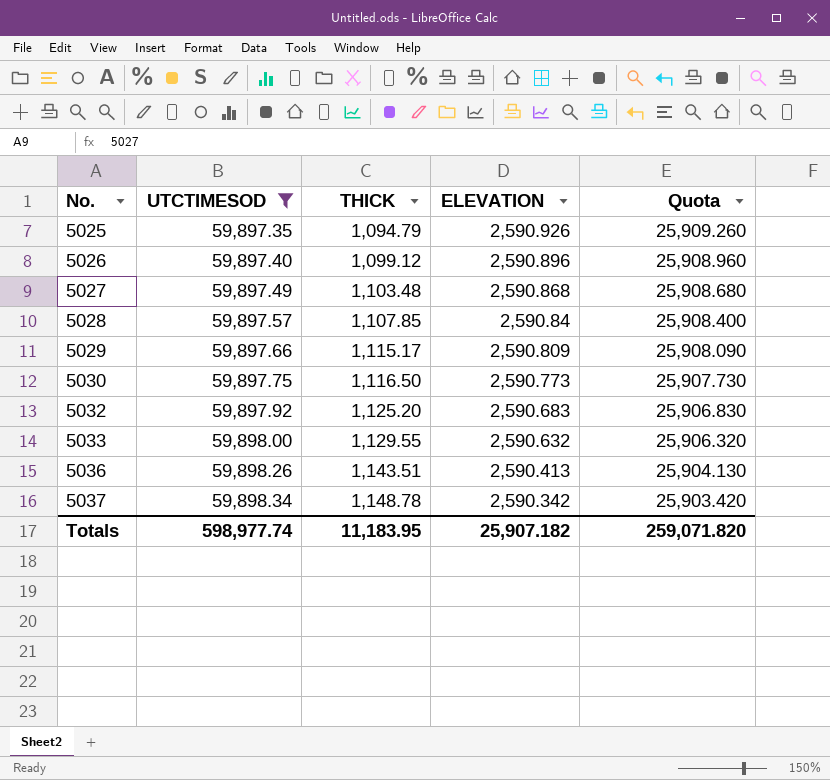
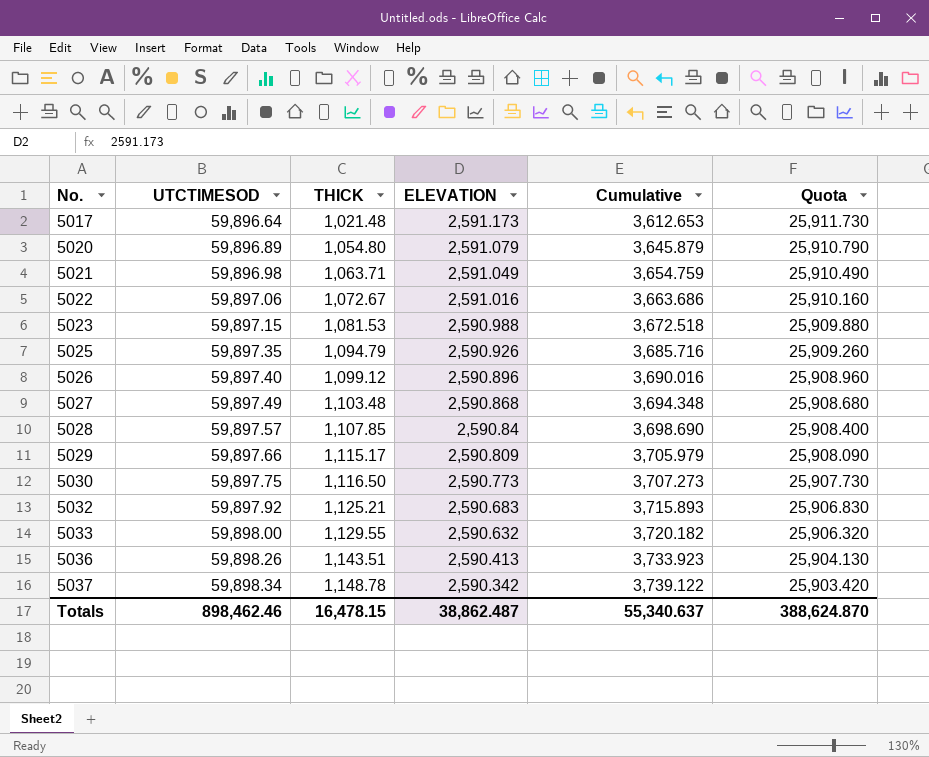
filter: UTCTIMESOD >= 59,897.35 -> none
column Cumulative | formula: none -> [THICK] + [ELEVATION]
5032 | THICK: 1,125.20 -> 1,125.21
Totals | UTCTIMESOD: 598,977.74 -> 898,462.46
Totals | THICK: 11,183.95 -> 16,478.15
Totals | ELEVATION: 25,907.182 -> 38,862.487
Totals | Quota: 259,071.820 -> 388,624.870

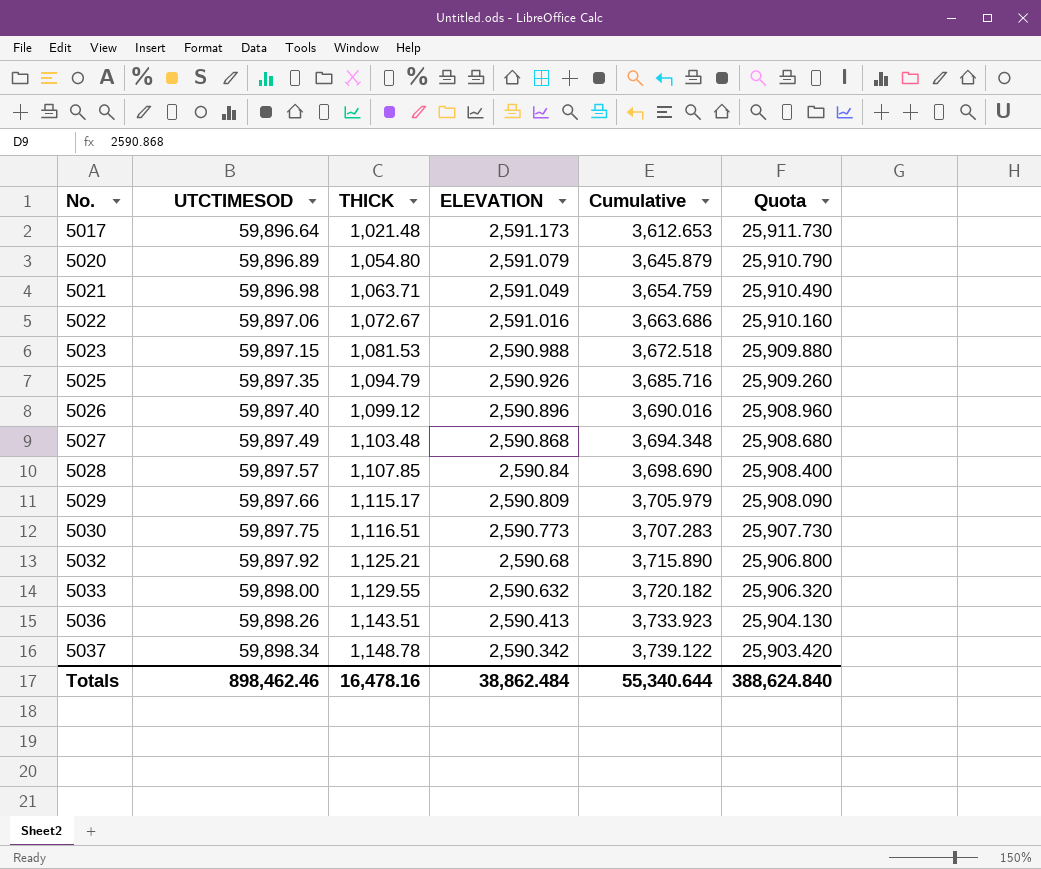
5030 | THICK: 1,116.50 -> 1,116.51
5030 | Cumulative: 3,707.273 -> 3,707.283
5032 | ELEVATION: 2,590.683 -> 2,590.68
5032 | Cumulative: 3,715.893 -> 3,715.890
5032 | Quota: 25,906.830 -> 25,906.800
Totals | THICK: 16,478.15 -> 16,478.16
Totals | ELEVATION: 38,862.487 -> 38,862.484
Totals | Cumulative: 55,340.637 -> 55,340.644
Totals | Quota: 388,624.870 -> 388,624.840

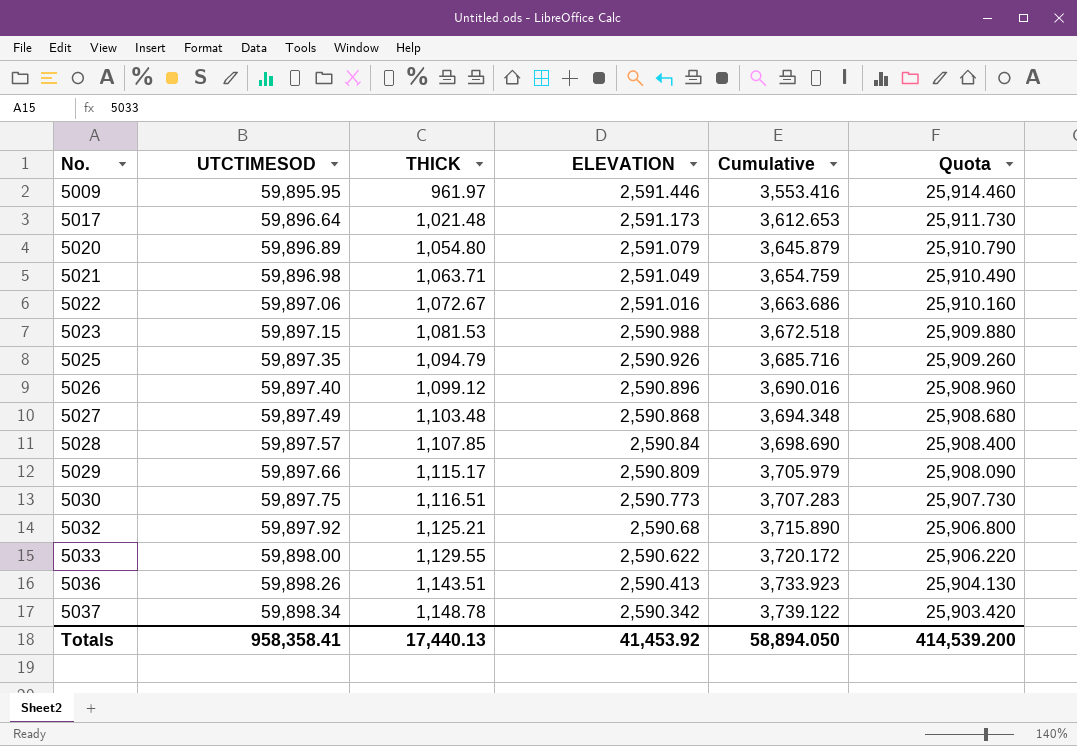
row 5009: none -> 59,895.95 | 961.97 | 2,591.446 | 3,553.416 | 25,914.460
5033 | ELEVATION: 2,590.632 -> 2,590.622
5033 | Cumulative: 3,720.182 -> 3,720.172
5033 | Quota: 25,906.320 -> 25,906.220
Totals | UTCTIMESOD: 898,462.46 -> 958,358.41
Totals | THICK: 16,478.16 -> 17,440.13
Totals | ELEVATION: 38,862.484 -> 41,453.92
Totals | Cumulative: 55,340.644 -> 58,894.050
Totals | Quota: 388,624.840 -> 414,539.200

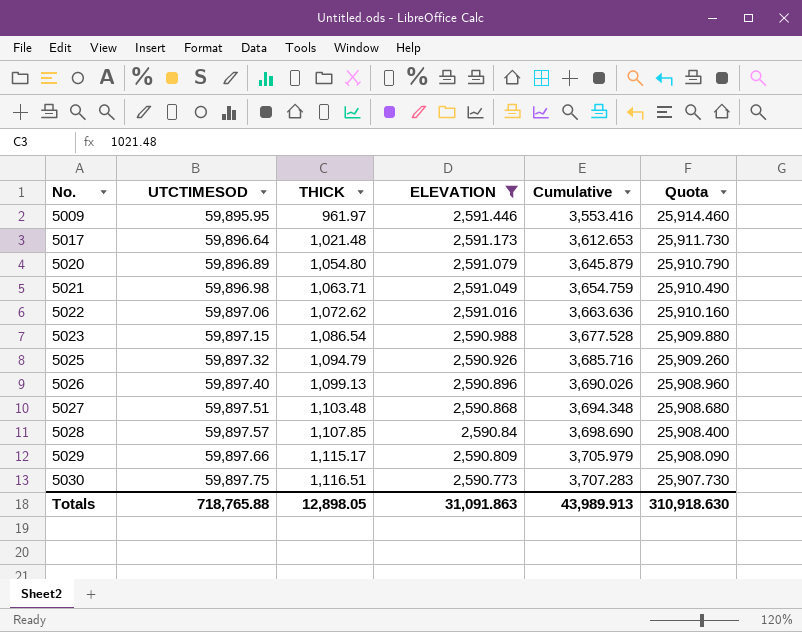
filter: none -> ELEVATION >= 2,590.773
5022 | THICK: 1,072.67 -> 1,072.62
5022 | Cumulative: 3,663.686 -> 3,663.636
5023 | THICK: 1,081.53 -> 1,086.54
5023 | Cumulative: 3,672.518 -> 3,677.528
5025 | UTCTIMESOD: 59,897.35 -> 59,897.32
5026 | THICK: 1,099.12 -> 1,099.13
5026 | Cumulative: 3,690.016 -> 3,690.026
5027 | UTCTIMESOD: 59,897.49 -> 59,897.51
Totals | UTCTIMESOD: 958,358.41 -> 718,765.88
Totals | THICK: 17,440.13 -> 12,898.05
Totals | ELEVATION: 41,453.92 -> 31,091.863
Totals | Cumulative: 58,894.050 -> 43,989.913
Totals | Quota: 414,539.200 -> 310,918.630

